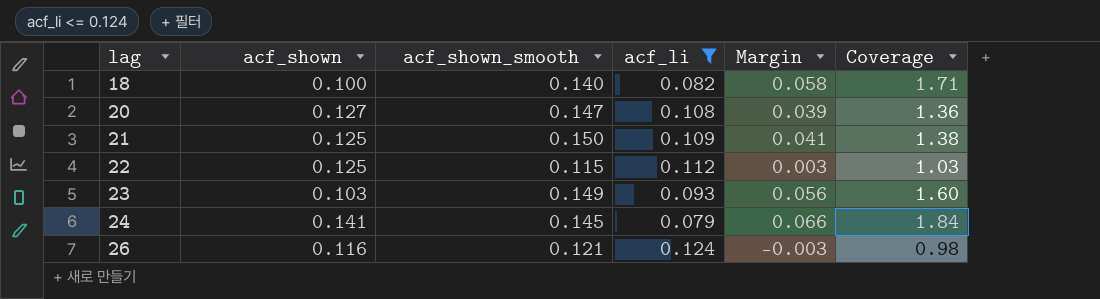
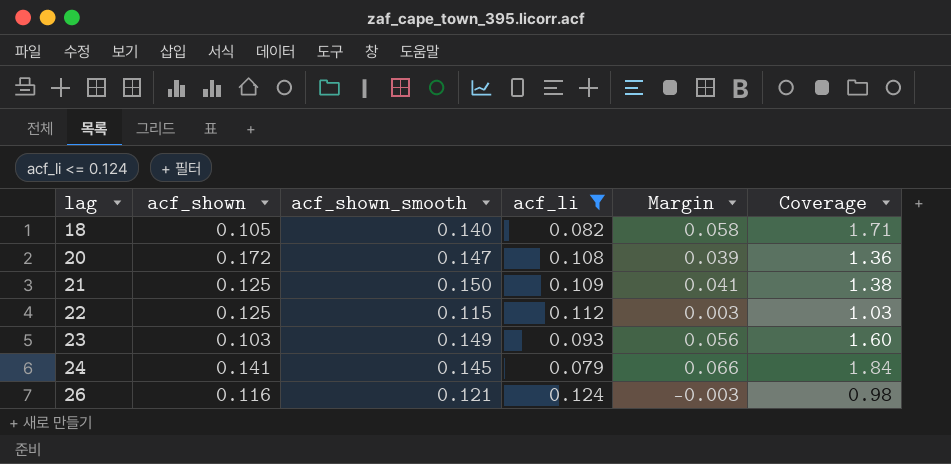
18 | acf_shown: 0.100 -> 0.105
20 | acf_shown: 0.127 -> 0.172

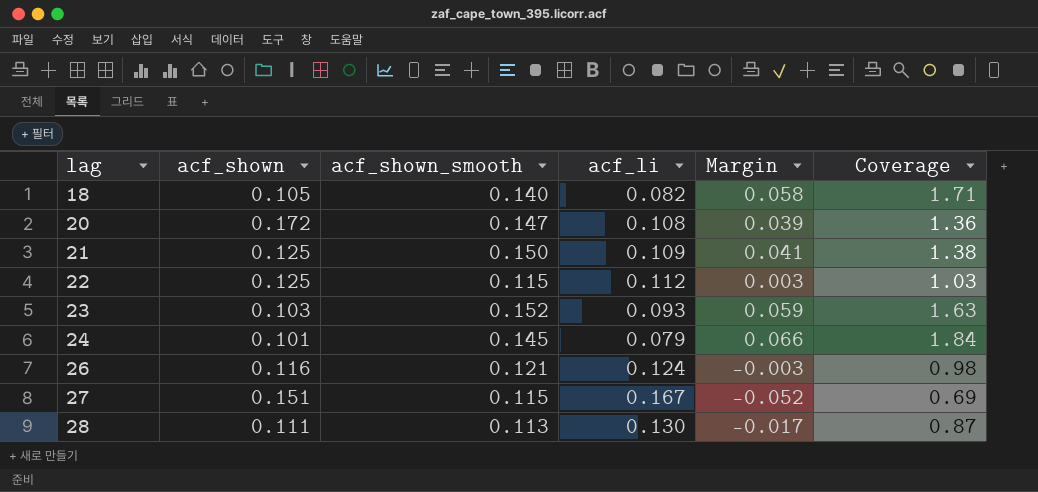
filter: acf_li <= 0.124 -> none
23 | acf_shown_smooth: 0.149 -> 0.152
23 | Margin: 0.056 -> 0.059
23 | Coverage: 1.60 -> 1.63
24 | acf_shown: 0.141 -> 0.101

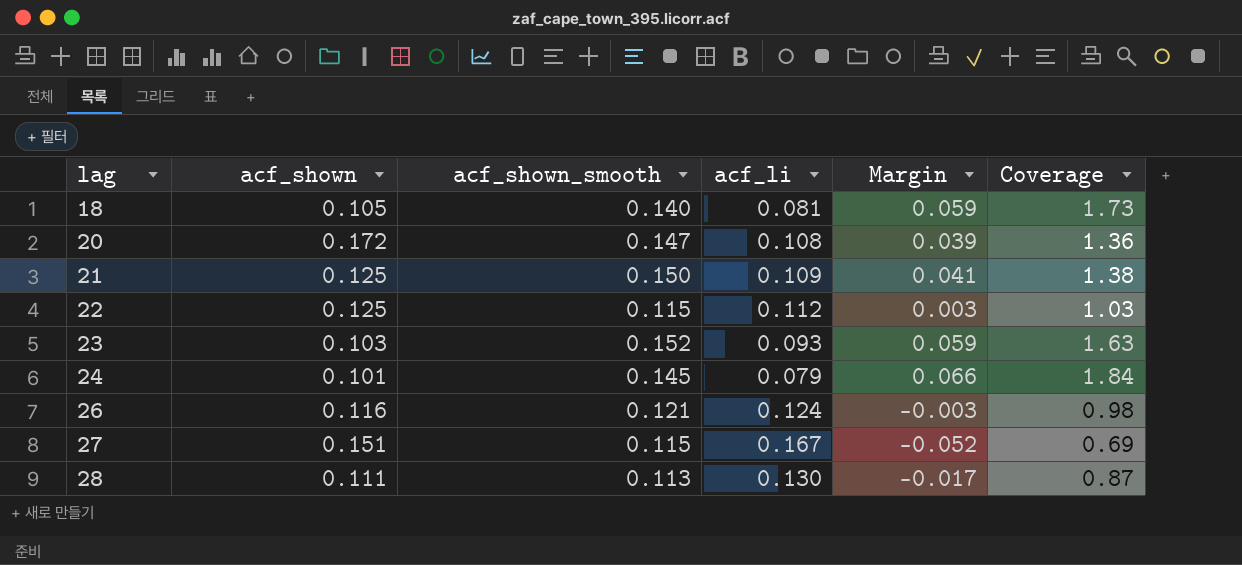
18 | acf_li: 0.082 -> 0.081
18 | Margin: 0.058 -> 0.059
18 | Coverage: 1.71 -> 1.73

